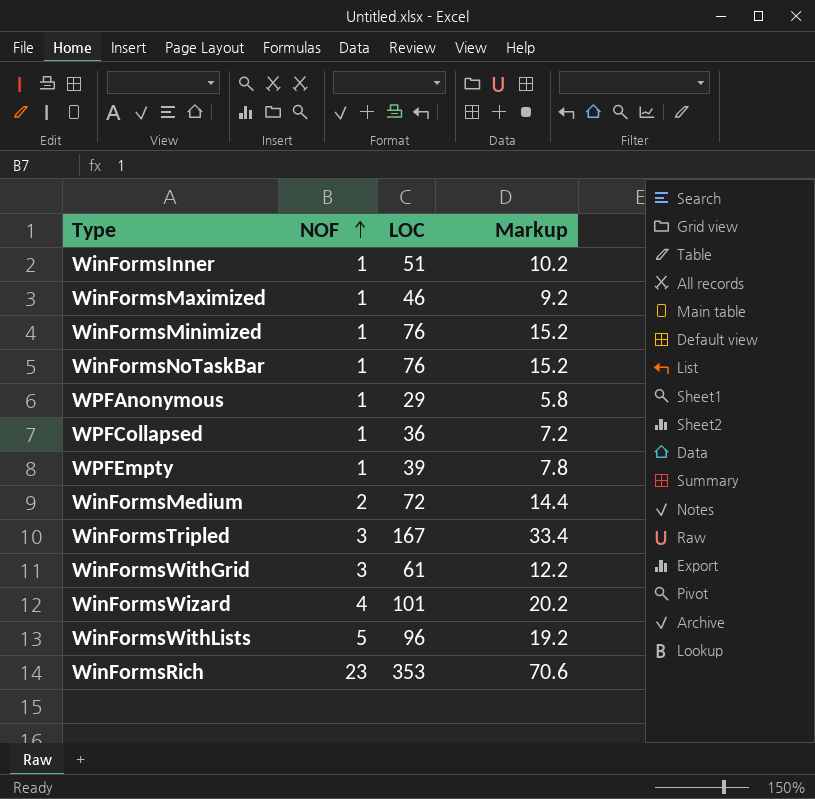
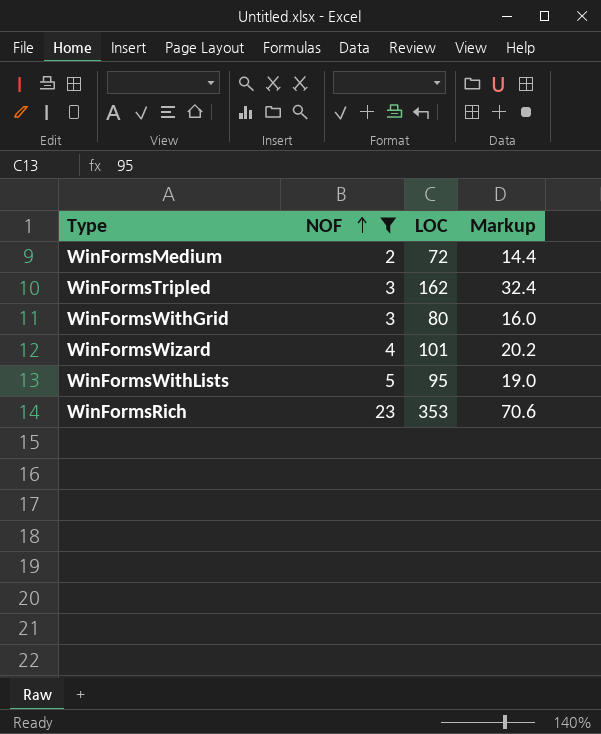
filter: none -> NOF != 1
WinFormsTripled | LOC: 167 -> 162
WinFormsTripled | Markup: 33.4 -> 32.4
WinFormsWithGrid | LOC: 61 -> 80
WinFormsWithGrid | Markup: 12.2 -> 16.0
WinFormsWithLists | LOC: 96 -> 95
WinFormsWithLists | Markup: 19.2 -> 19.0

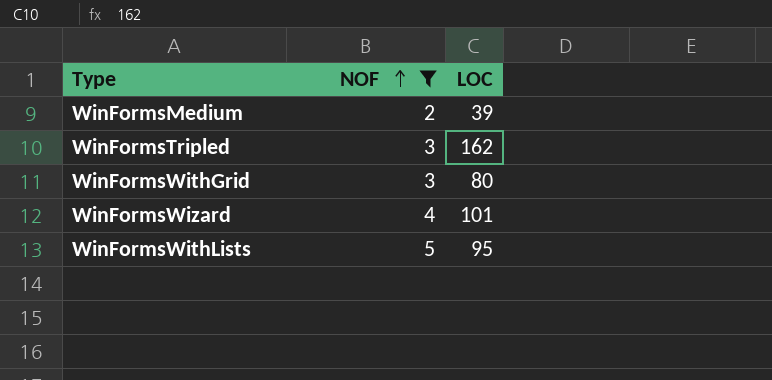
column Markup | formula: [LOC] * 0.2 -> none
row WinFormsRich: 23 | 353 | 70.6 -> none
WinFormsMedium | LOC: 72 -> 39

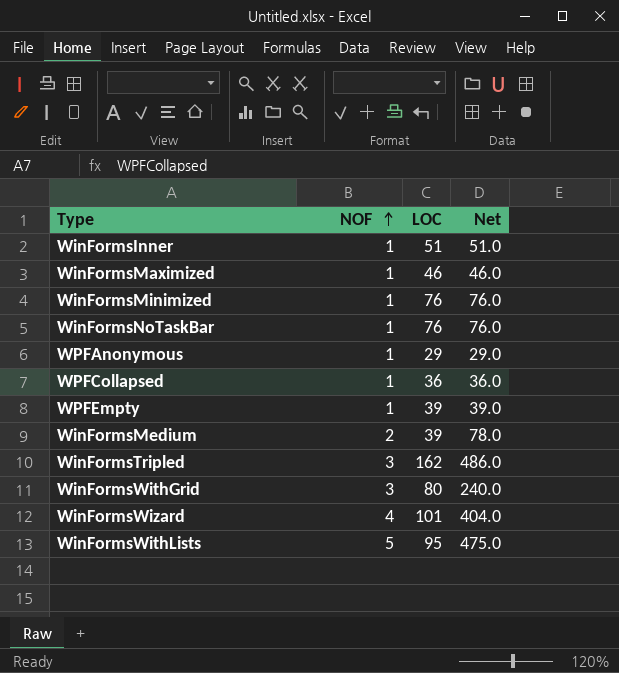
filter: NOF != 1 -> none
column Net | formula: none -> [NOF] * [LOC]

